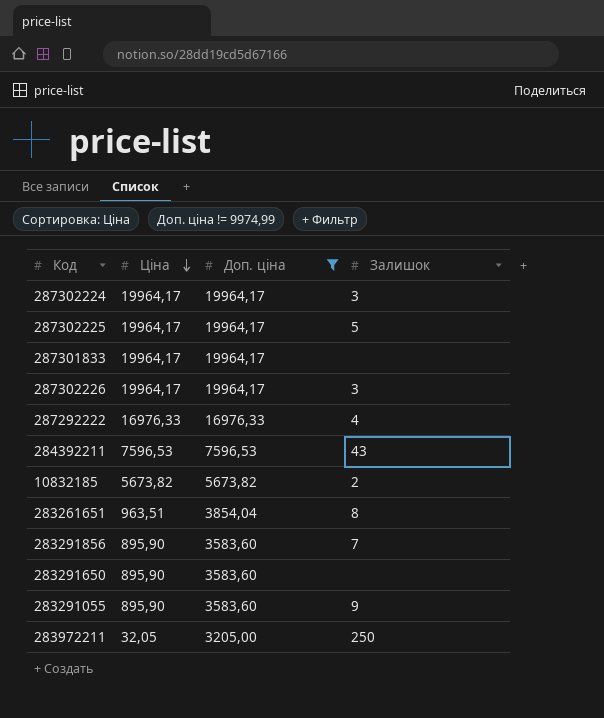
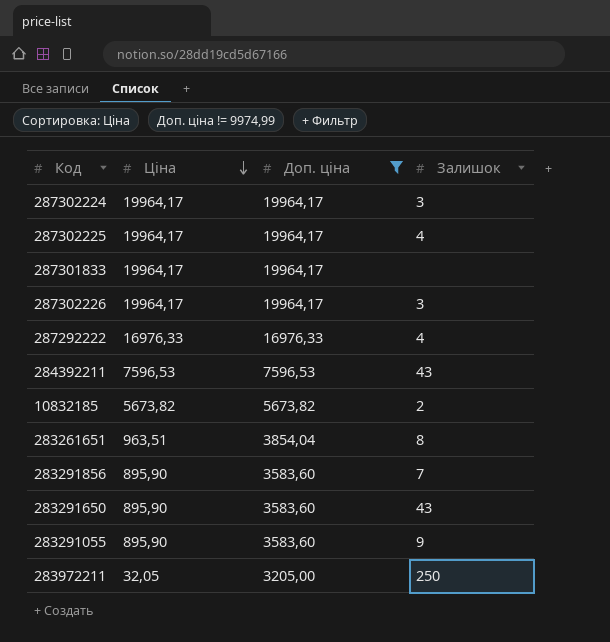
287302225 | Залишок: 5 -> 4
283291650 | Залишок: none -> 43

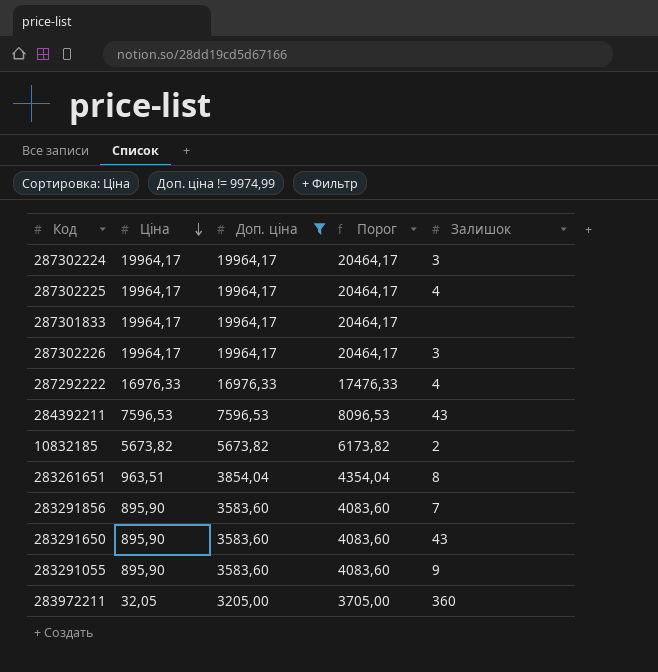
column Порог | formula: none -> [Доп. ціна] + 500
283972211 | Залишок: 250 -> 360

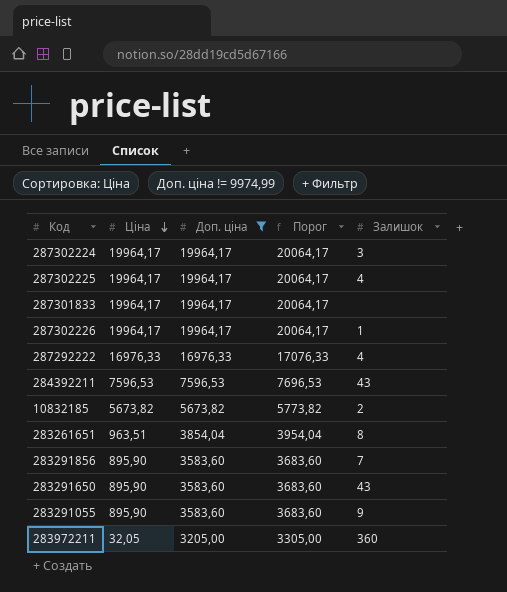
column Порог | formula: [Доп. ціна] + 500 -> [Доп. ціна] + 100
287302226 | Залишок: 3 -> 1

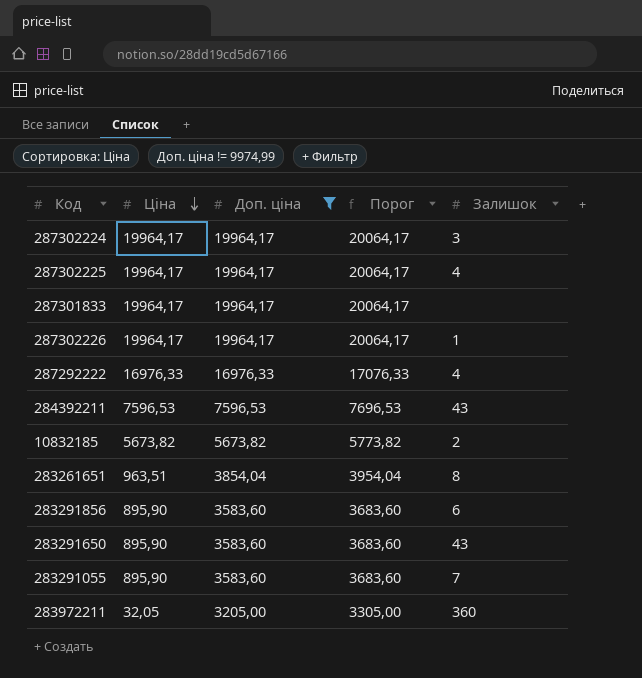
283291856 | Залишок: 7 -> 6
283291055 | Залишок: 9 -> 7

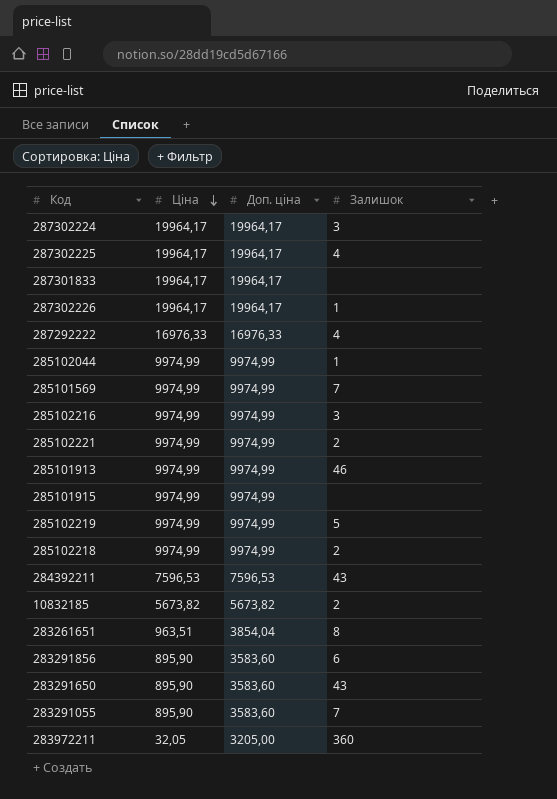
filter: Доп. ціна != 9974,99 -> none
column Порог | formula: [Доп. ціна] + 100 -> none

